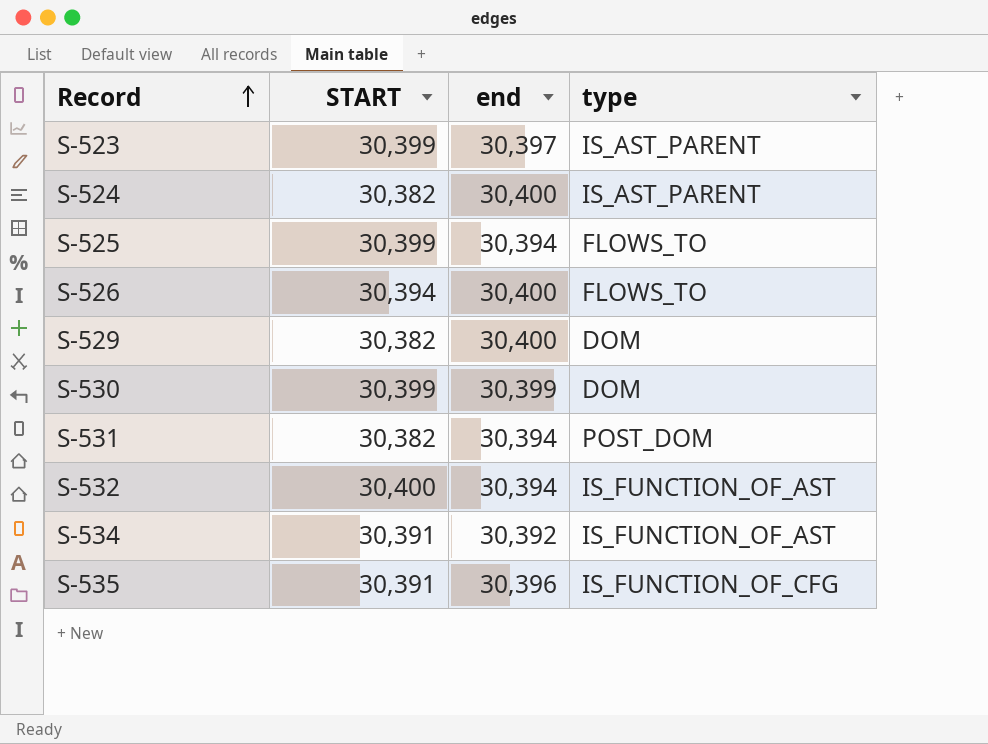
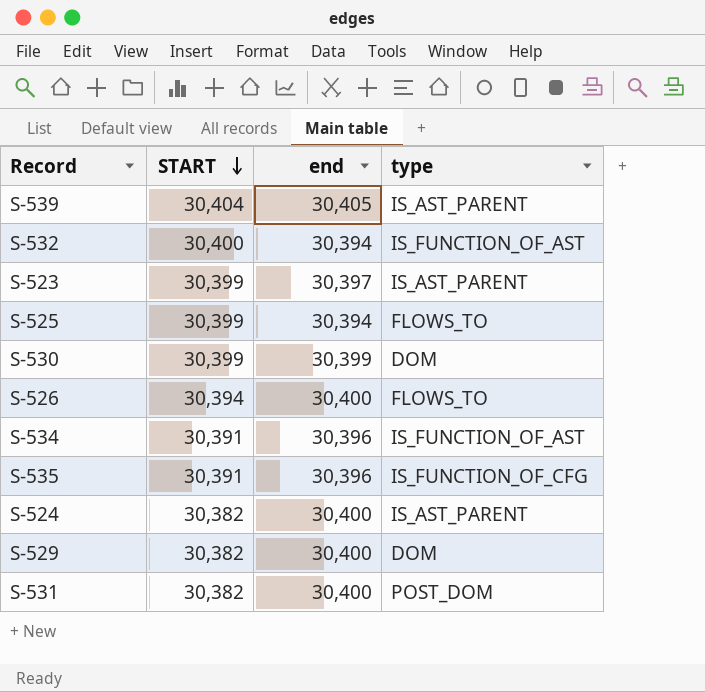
row order: Record ascending -> START descending
row S-539: none -> 30,404 | 30,405 | IS_AST_PARENT
S-534 | end: 30,392 -> 30,396
S-531 | end: 30,394 -> 30,400

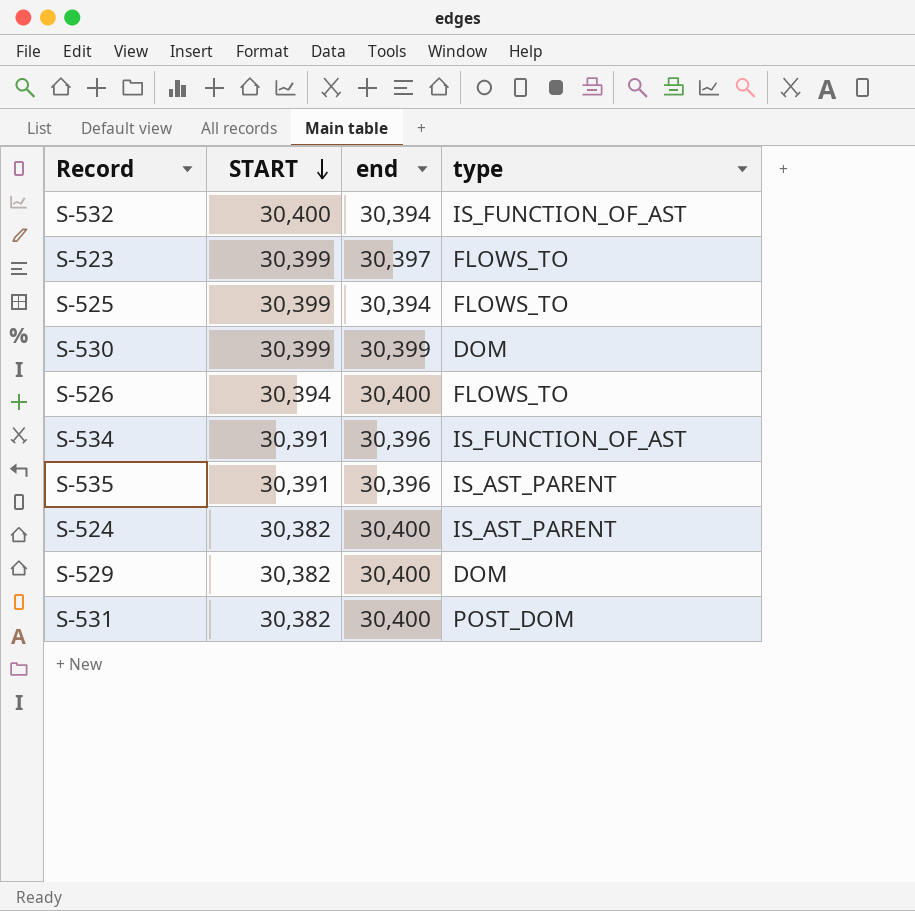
row S-539: 30,404 | 30,405 | IS_AST_PARENT -> none
S-523 | type: IS_AST_PARENT -> FLOWS_TO
S-535 | type: IS_FUNCTION_OF_CFG -> IS_AST_PARENT

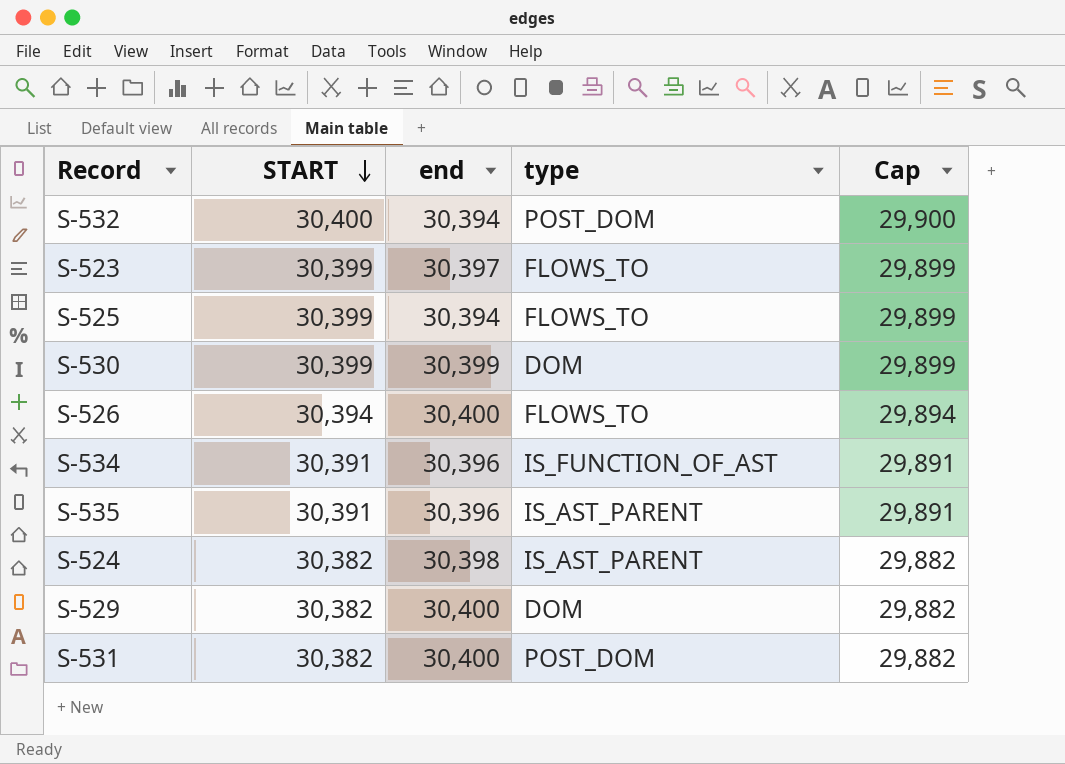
column Cap | formula: none -> [START] - 500
S-532 | type: IS_FUNCTION_OF_AST -> POST_DOM
S-524 | end: 30,400 -> 30,398

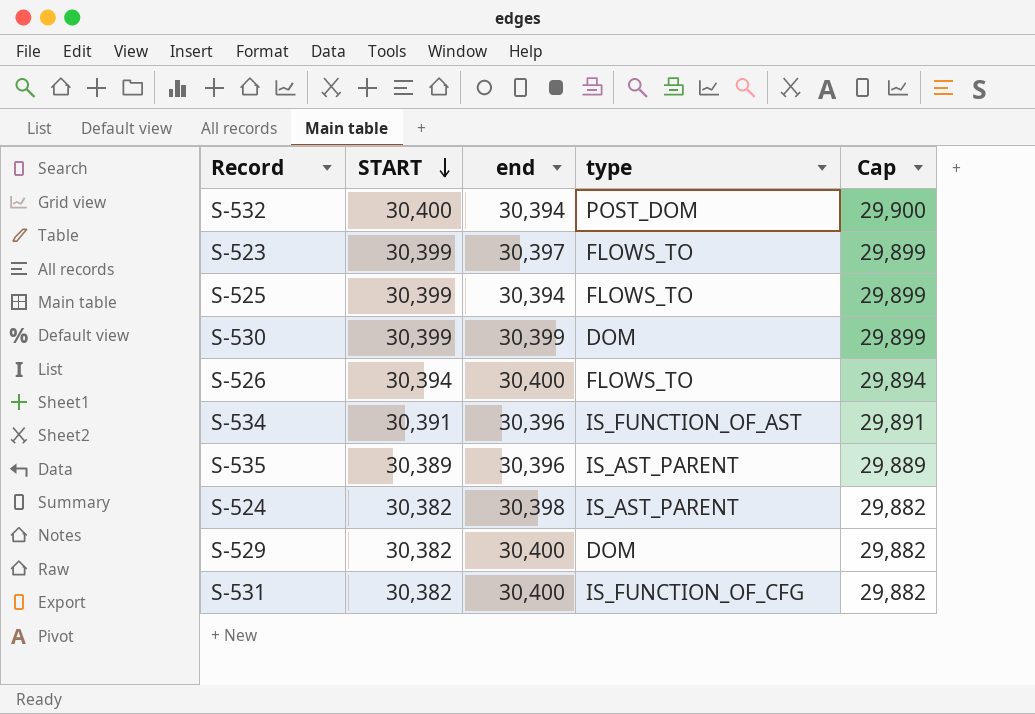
S-535 | START: 30,391 -> 30,389
S-535 | Cap: 29,891 -> 29,889
S-531 | type: POST_DOM -> IS_FUNCTION_OF_CFG

